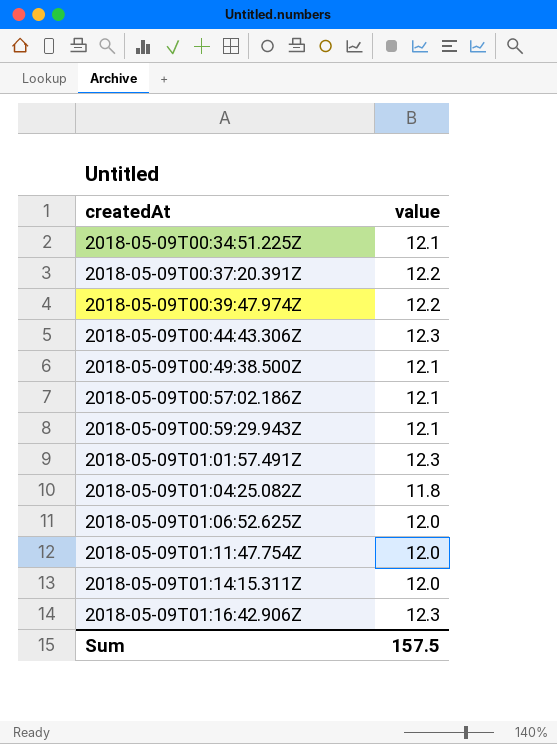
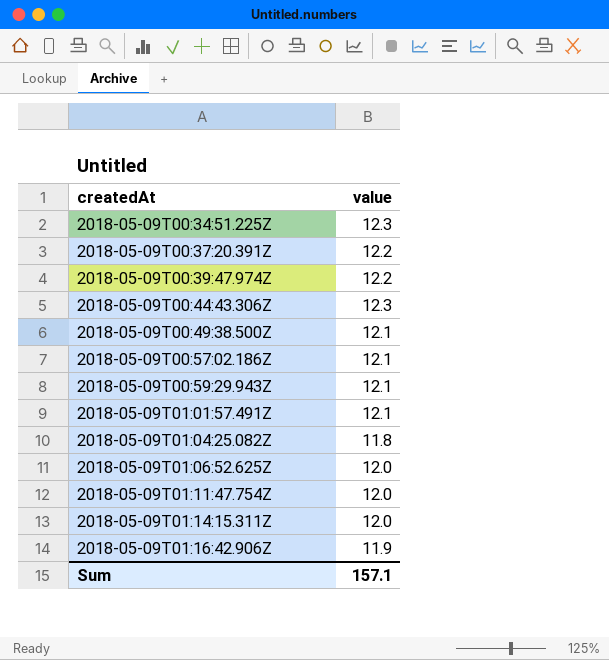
2018-05-09T00:34:51.225Z | value: 12.1 -> 12.3
2018-05-09T01:01:57.491Z | value: 12.3 -> 12.1
2018-05-09T01:16:42.906Z | value: 12.3 -> 11.9
Sum | value: 157.5 -> 157.1

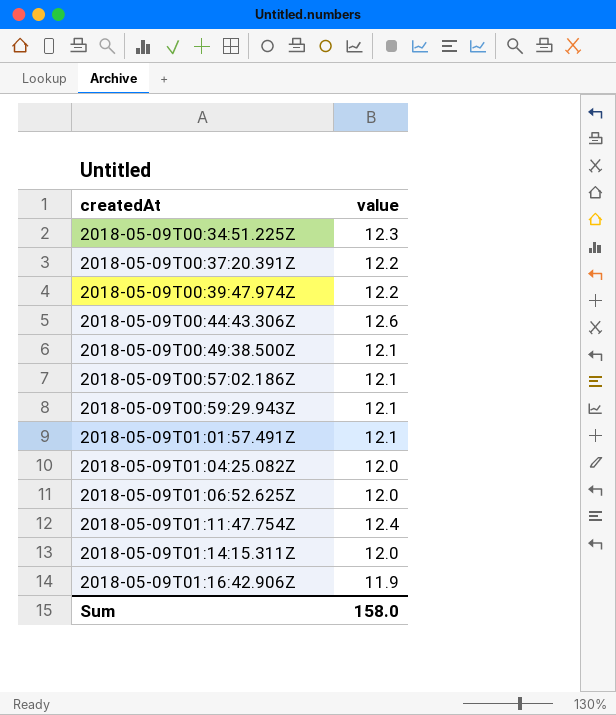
2018-05-09T00:44:43.306Z | value: 12.3 -> 12.6
2018-05-09T01:04:25.082Z | value: 11.8 -> 12.0
2018-05-09T01:11:47.754Z | value: 12.0 -> 12.4
Sum | value: 157.1 -> 158.0

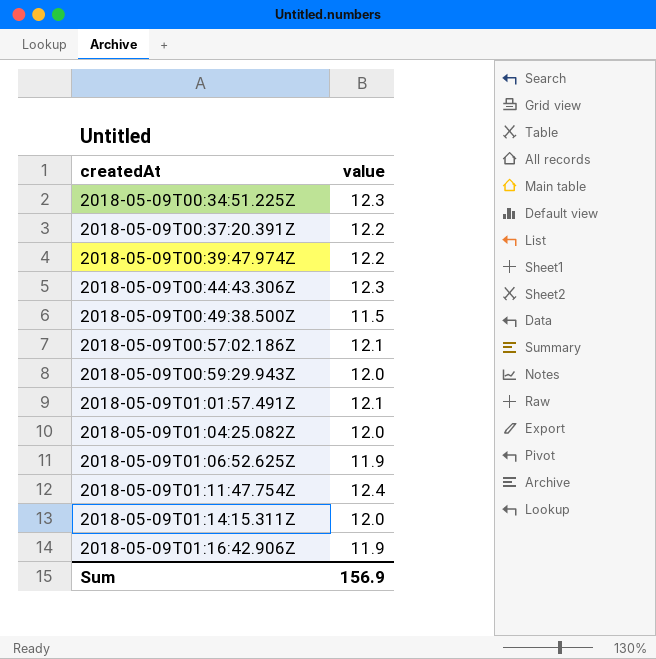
2018-05-09T00:44:43.306Z | value: 12.6 -> 12.3
2018-05-09T00:49:38.500Z | value: 12.1 -> 11.5
2018-05-09T00:59:29.943Z | value: 12.1 -> 12.0
2018-05-09T01:06:52.625Z | value: 12.0 -> 11.9
Sum | value: 158.0 -> 156.9

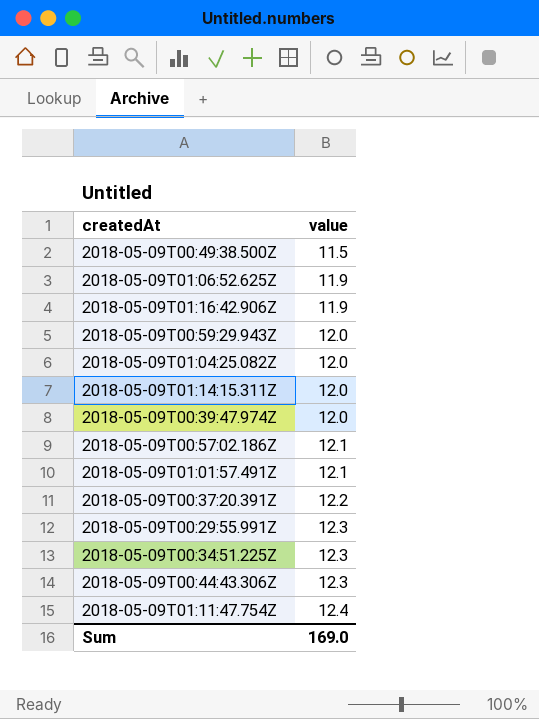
row order: createdAt ascending -> value ascending
2018-05-09T00:39:47.974Z | value: 12.2 -> 12.0
row 2018-05-09T00:29:55.991Z: none -> 12.3
Sum | value: 156.9 -> 169.0

